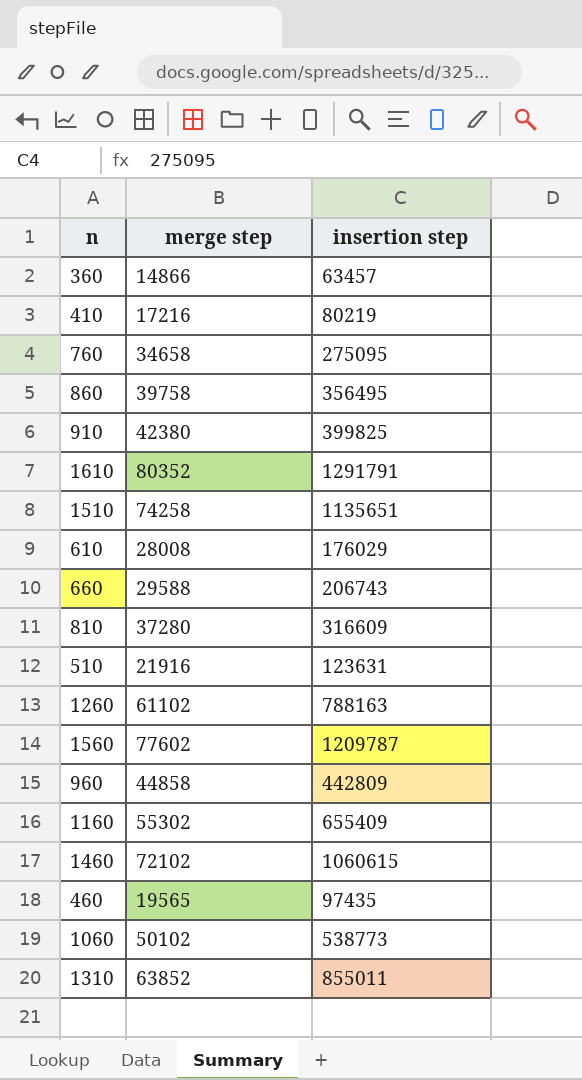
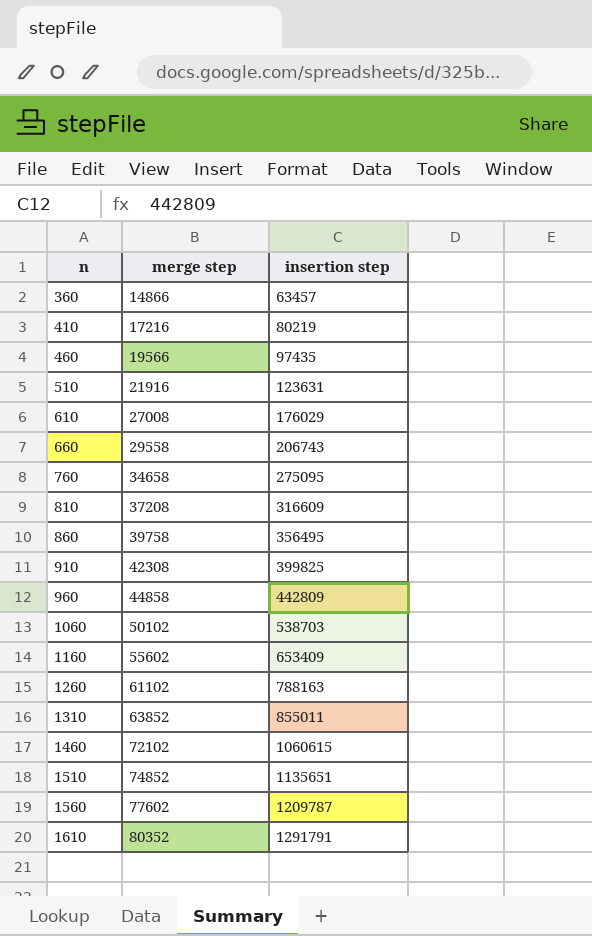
row order: none -> n ascending
460 | merge step: 19565 -> 19566
610 | merge step: 28008 -> 27008
660 | merge step: 29588 -> 29558
810 | merge step: 37280 -> 37208
910 | merge step: 42380 -> 42308
1060 | insertion step: 538773 -> 538703
1160 | merge step: 55302 -> 55602
1160 | insertion step: 655409 -> 653409
1510 | merge step: 74258 -> 74852

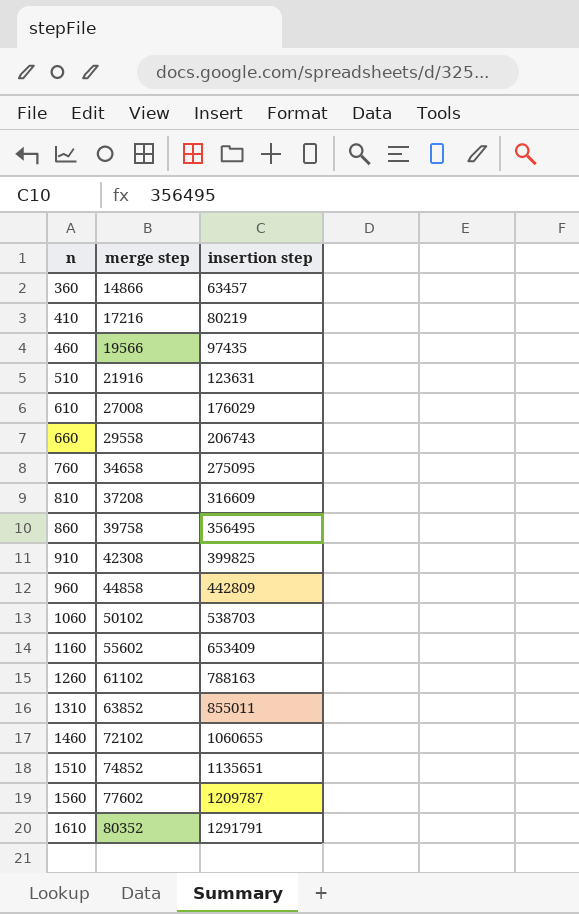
1460 | insertion step: 1060615 -> 1060655

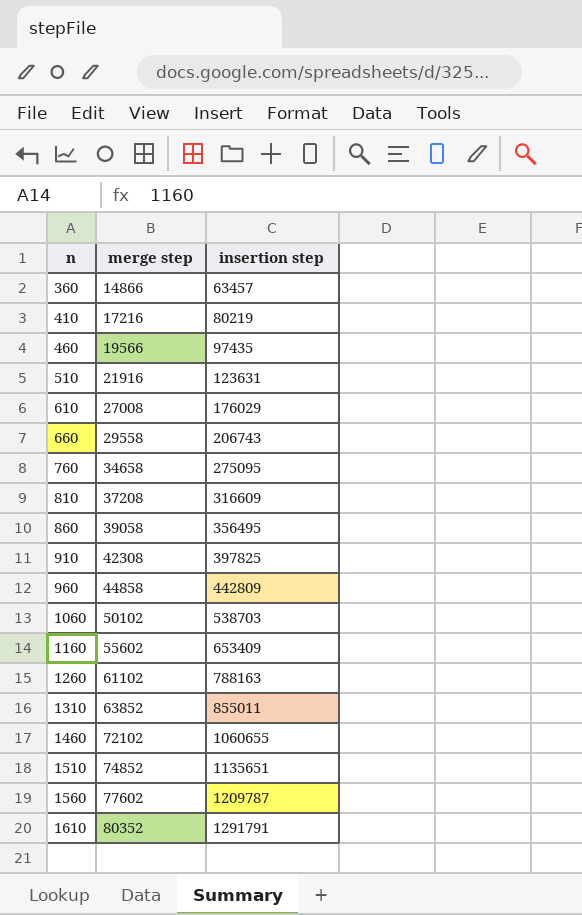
860 | merge step: 39758 -> 39058
910 | insertion step: 399825 -> 397825

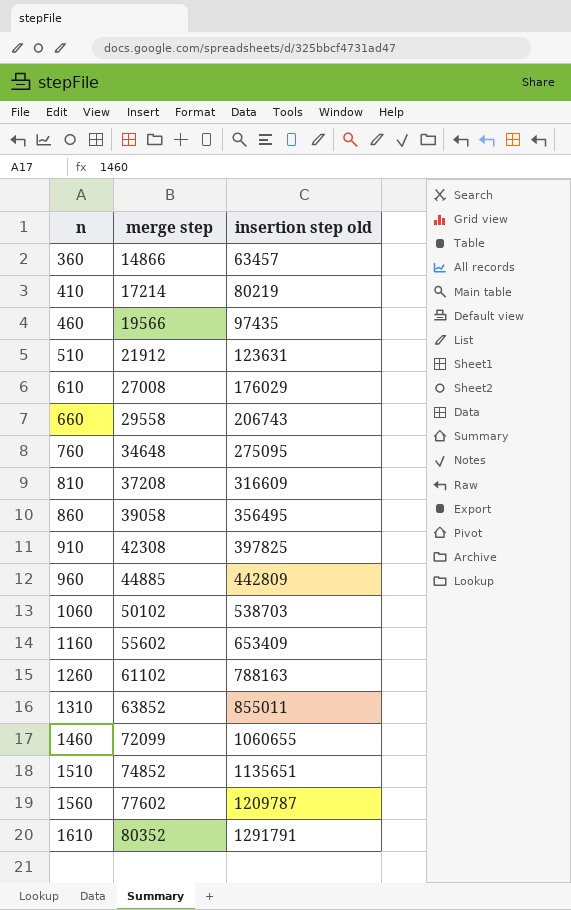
column name: insertion step -> insertion step old
410 | merge step: 17216 -> 17214
510 | merge step: 21916 -> 21912
760 | merge step: 34658 -> 34648
960 | merge step: 44858 -> 44885
1460 | merge step: 72102 -> 72099

